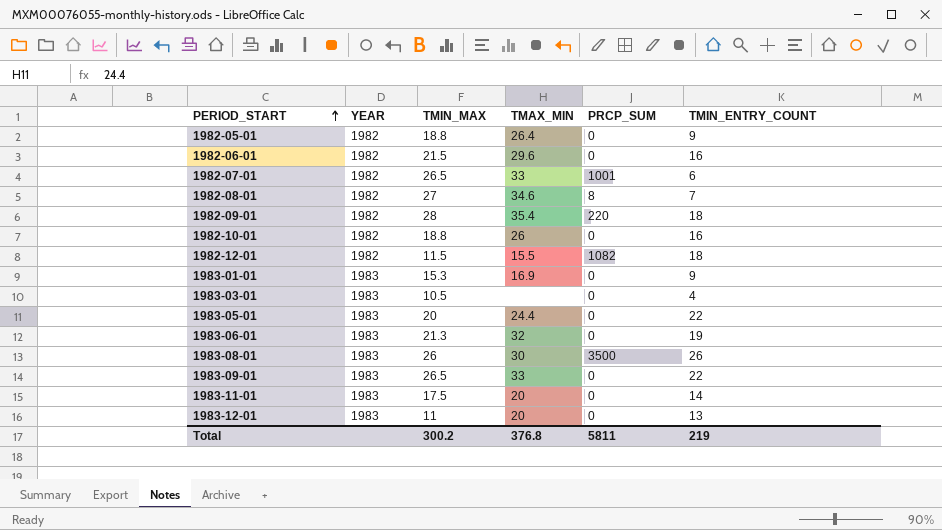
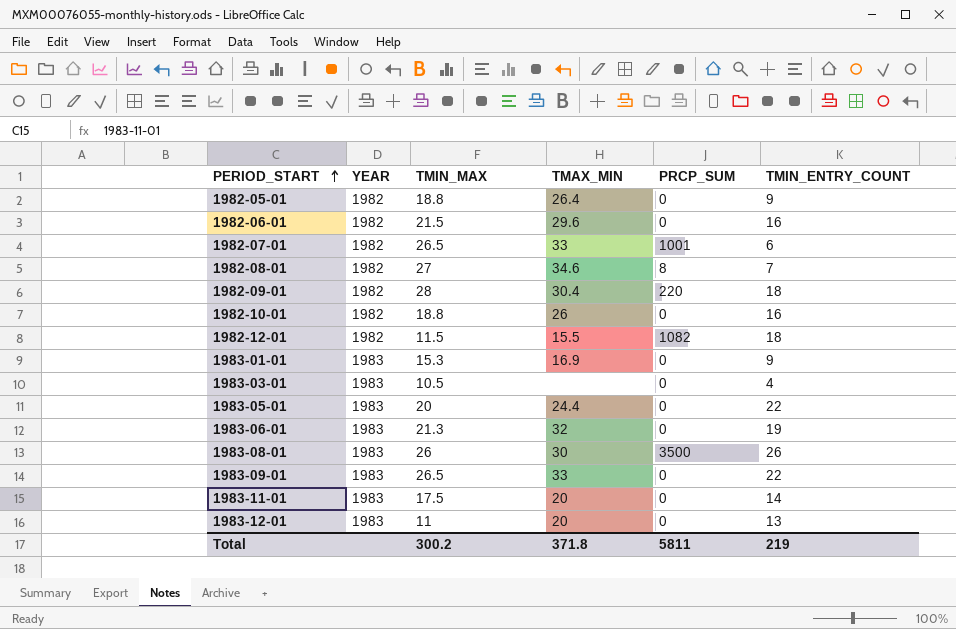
1982-09-01 | TMAX_MIN: 35.4 -> 30.4
Total | TMAX_MIN: 376.8 -> 371.8

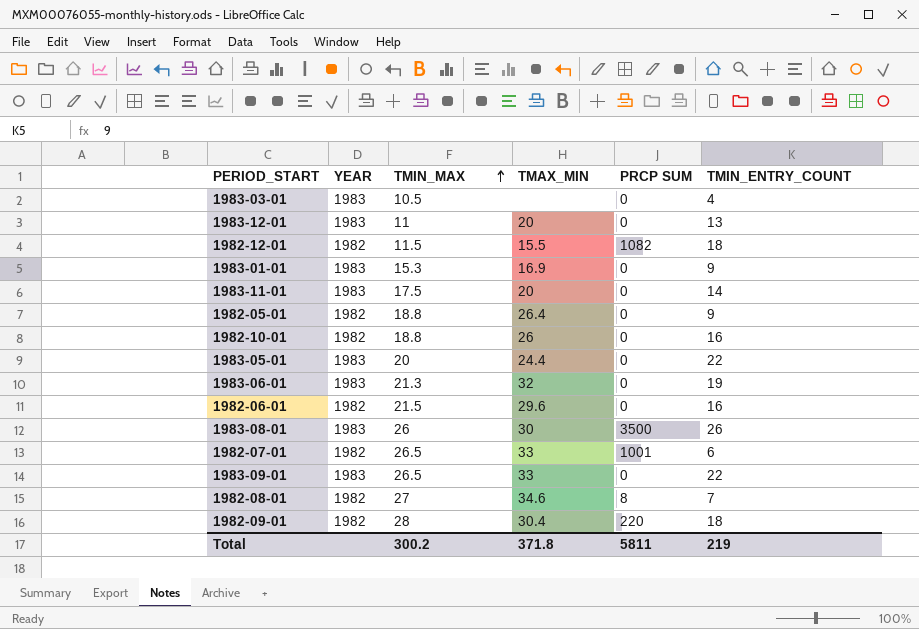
row order: PERIOD_START ascending -> TMIN_MAX ascending
column name: PRCP_SUM -> PRCP SUM

